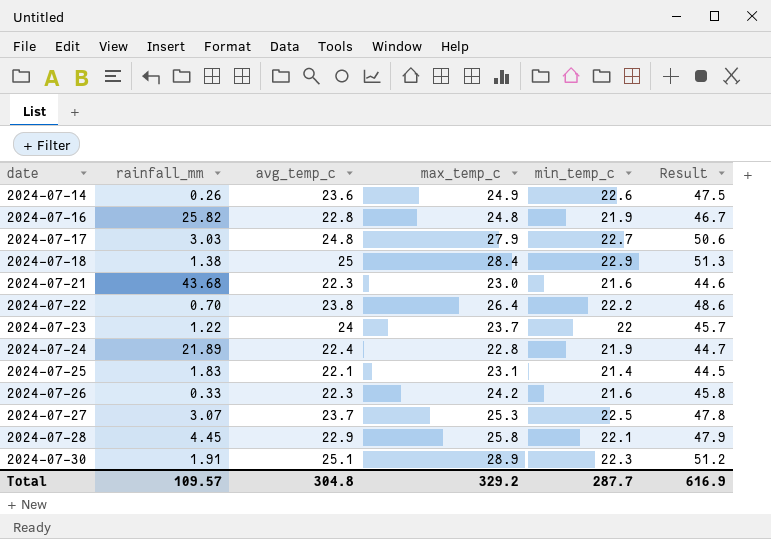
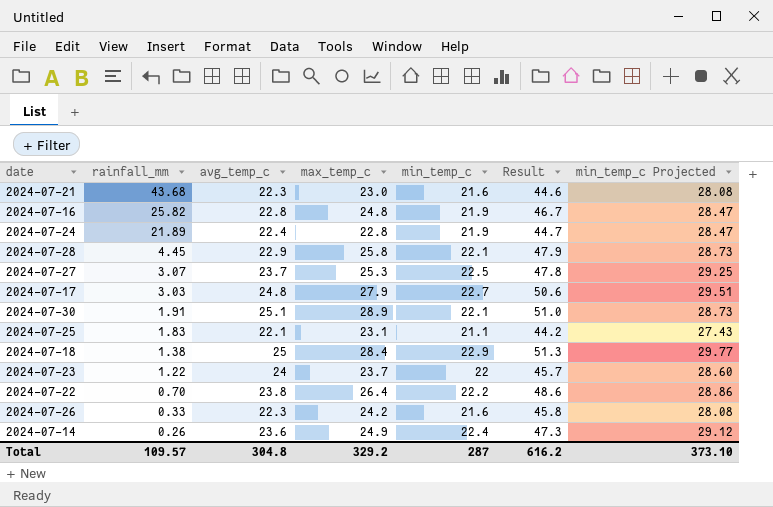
row order: date ascending -> rainfall_mm descending
column min_temp_c Projected | formula: none -> [min_temp_c] * 1.3
2024-07-30 | min_temp_c: 22.3 -> 22.1
2024-07-30 | Result: 51.2 -> 51.0
2024-07-25 | min_temp_c: 21.4 -> 21.1
2024-07-25 | Result: 44.5 -> 44.2
2024-07-14 | min_temp_c: 22.6 -> 22.4
2024-07-14 | Result: 47.5 -> 47.3
Total | min_temp_c: 287.7 -> 287
Total | Result: 616.9 -> 616.2

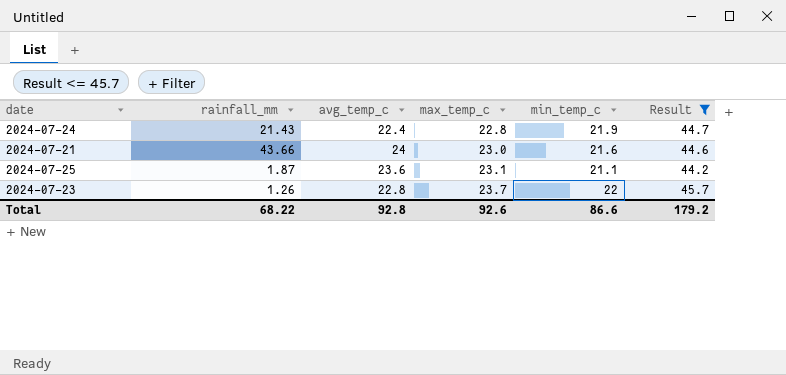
filter: none -> Result <= 45.7
row order: rainfall_mm descending -> max_temp_c ascending
column min_temp_c Projected | formula: [min_temp_c] * 1.3 -> none
2024-07-24 | rainfall_mm: 21.89 -> 21.43
2024-07-21 | rainfall_mm: 43.68 -> 43.66
2024-07-21 | avg_temp_c: 22.3 -> 24
2024-07-25 | rainfall_mm: 1.83 -> 1.87
2024-07-25 | avg_temp_c: 22.1 -> 23.6
2024-07-23 | rainfall_mm: 1.22 -> 1.26
2024-07-23 | avg_temp_c: 24 -> 22.8
Total | rainfall_mm: 109.57 -> 68.22
Total | avg_temp_c: 304.8 -> 92.8
Total | max_temp_c: 329.2 -> 92.6
Total | min_temp_c: 287 -> 86.6
Total | Result: 616.2 -> 179.2

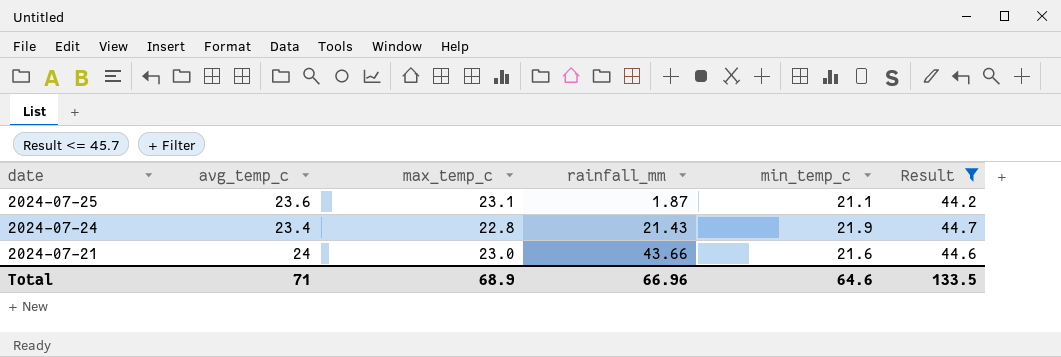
row order: max_temp_c ascending -> date descending
column rainfall_mm | position: 2 -> 4
row 2024-07-23: 1.26 | 22.8 | 23.7 | 22 | 45.7 -> none
2024-07-24 | avg_temp_c: 22.4 -> 23.4
Total | avg_temp_c: 92.8 -> 71
Total | max_temp_c: 92.6 -> 68.9
Total | rainfall_mm: 68.22 -> 66.96
Total | min_temp_c: 86.6 -> 64.6
Total | Result: 179.2 -> 133.5

